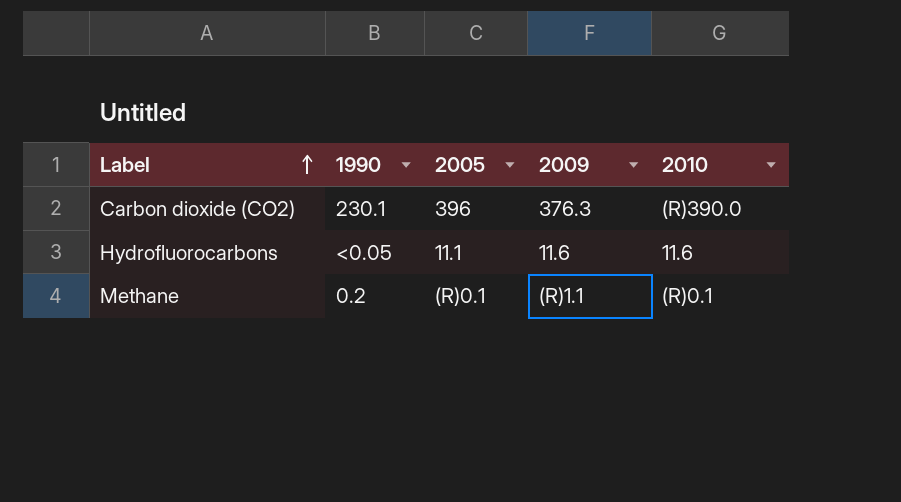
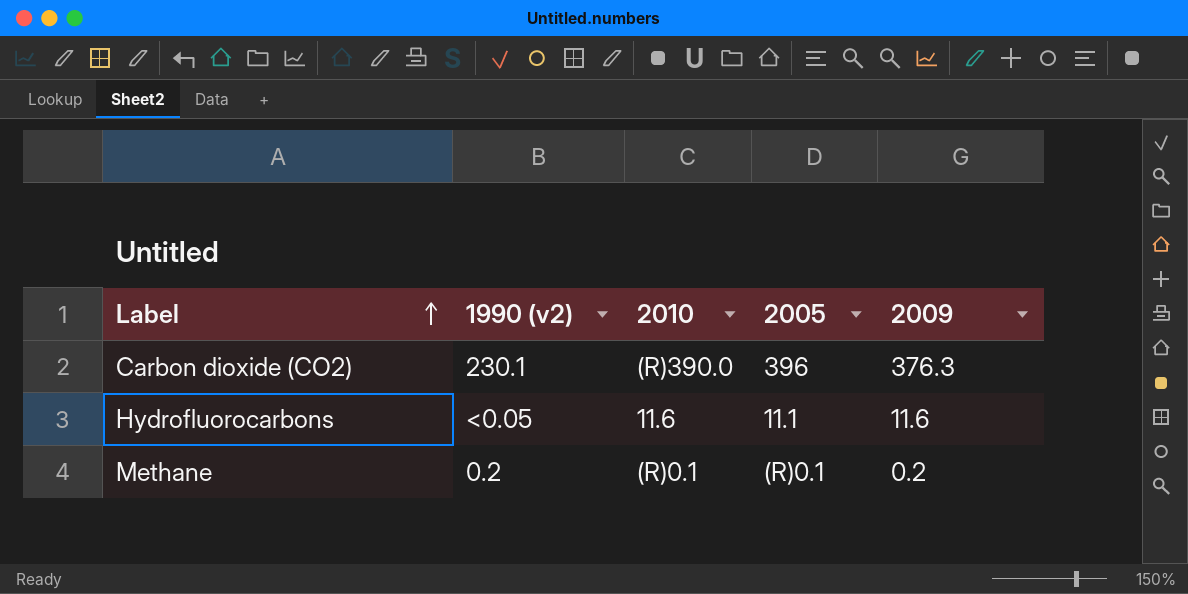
column name: 1990 -> 1990 (v2)
column 2010 | position: 5 -> 3
Methane | 2009: (R)1.1 -> 0.2

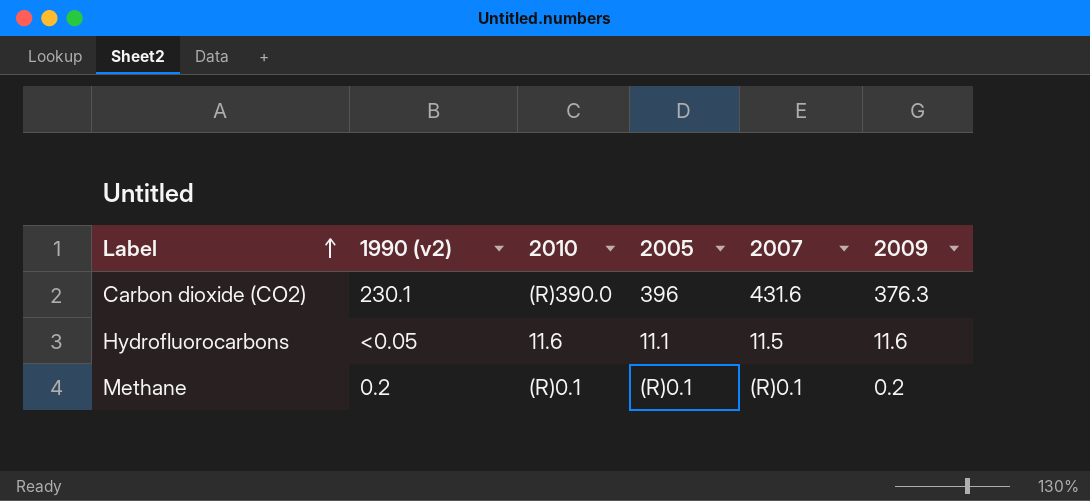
column 2007 | position: none -> 5

